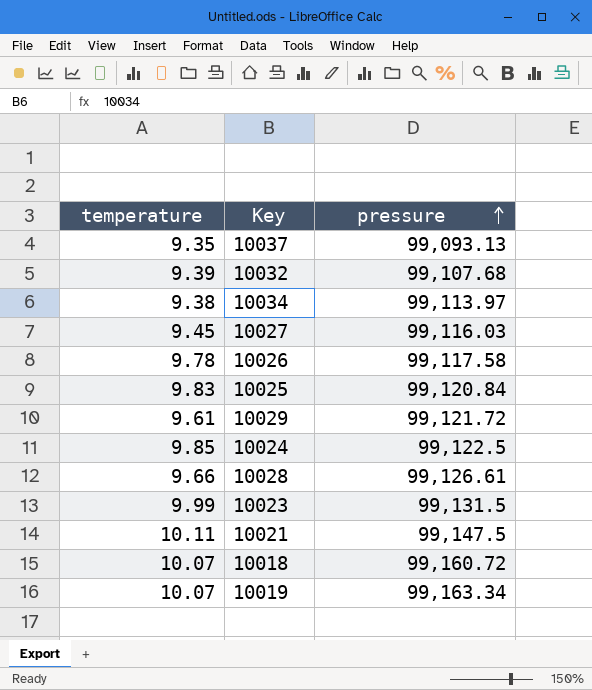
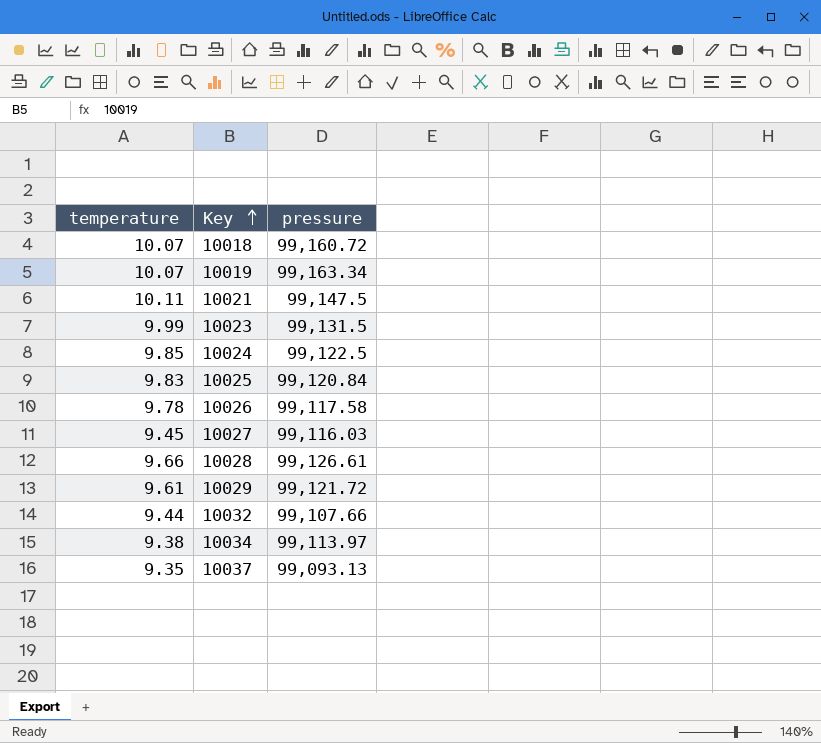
row order: pressure ascending -> Key ascending
10032 | temperature: 9.39 -> 9.44
10032 | pressure: 99,107.68 -> 99,107.66

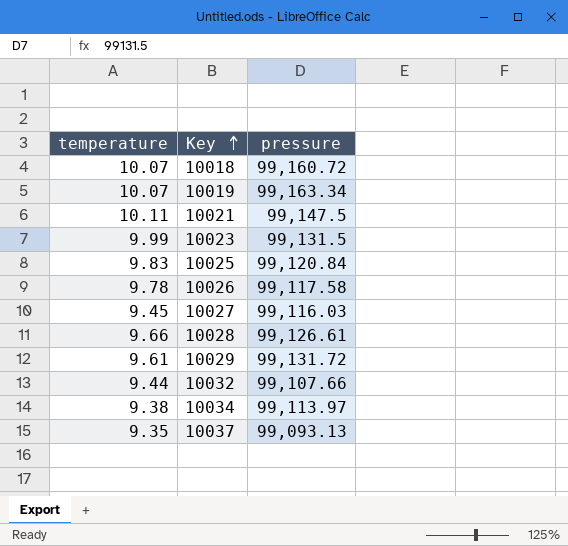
row 10024: 9.85 | 99,122.5 -> none
10029 | pressure: 99,121.72 -> 99,131.72

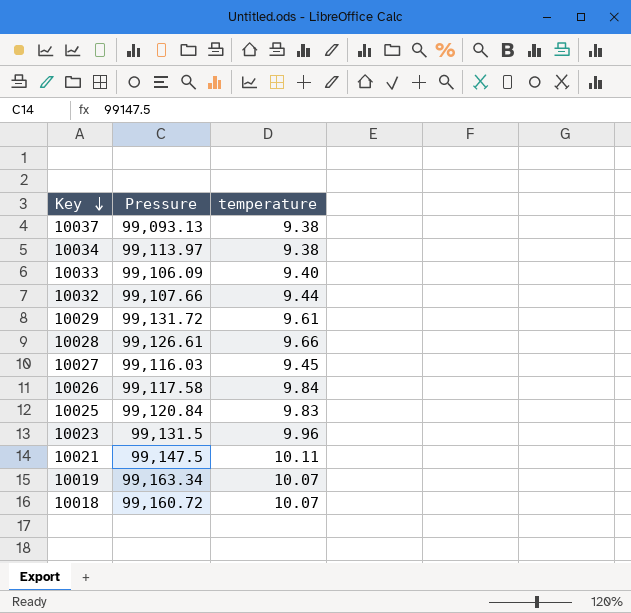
row order: Key ascending -> Key descending
column name: pressure -> Pressure
column temperature | position: 1 -> 3
10037 | temperature: 9.35 -> 9.38
row 10033: none -> 99,106.09 | 9.40
10026 | temperature: 9.78 -> 9.84
10023 | temperature: 9.99 -> 9.96

